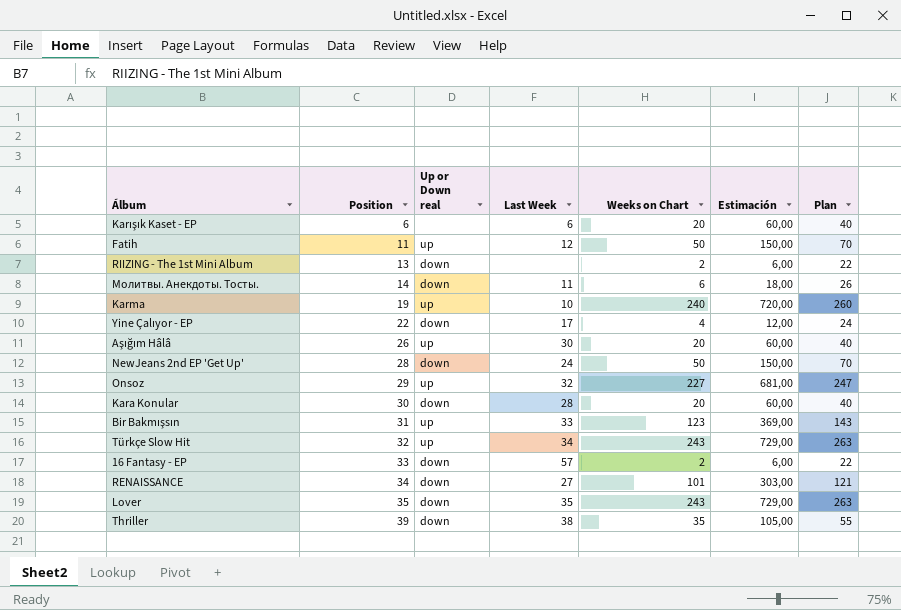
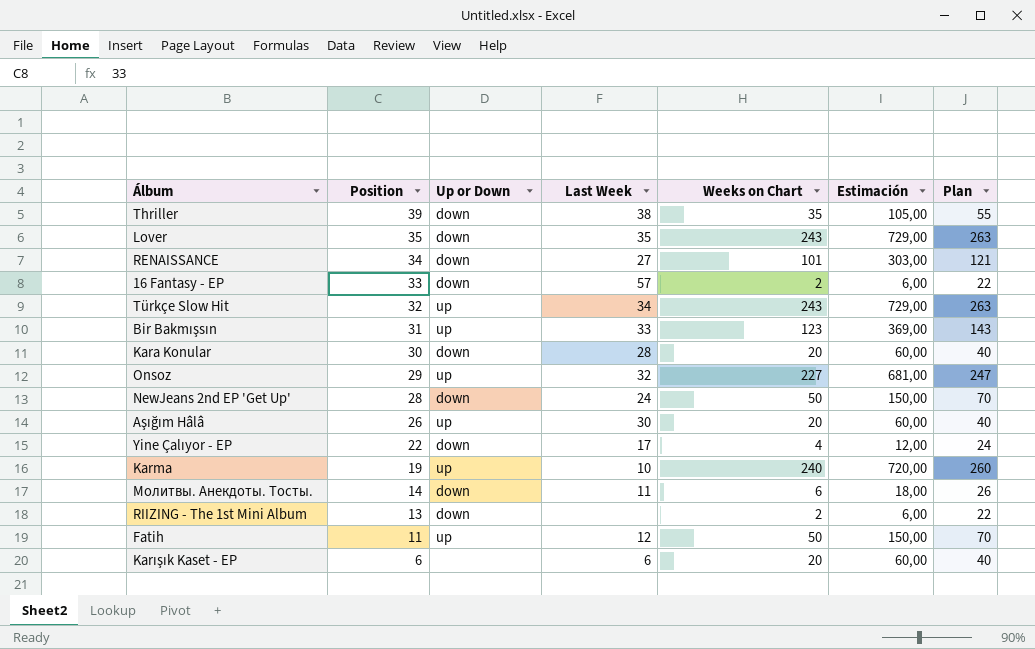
row order: Position ascending -> Position descending
column name: Up or Down real -> Up or Down

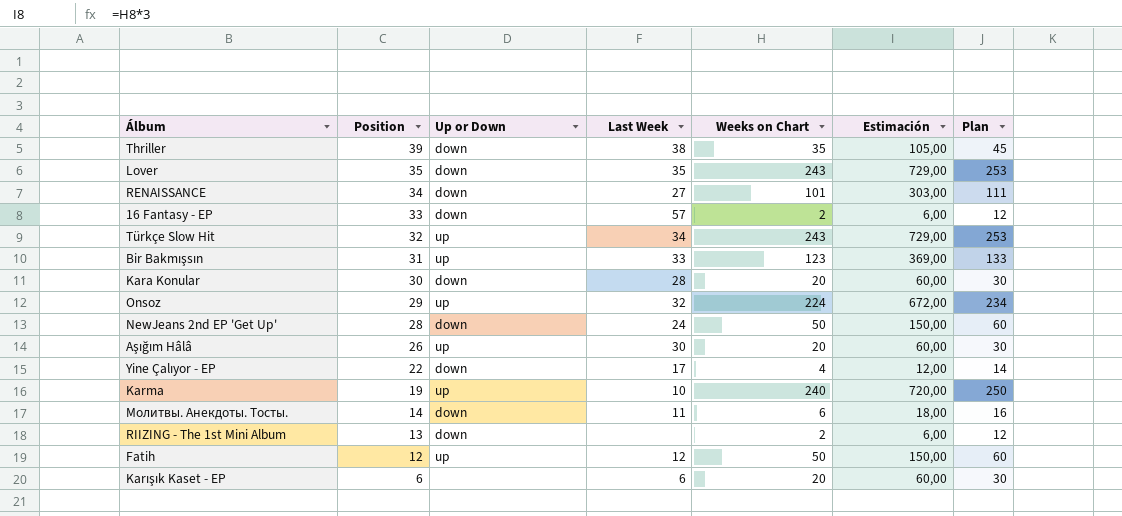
column Plan | formula: [Weeks on Chart] + 20 -> [Weeks on Chart] + 10
Onsoz | Weeks on Chart: 227 -> 224
Onsoz | Estimación: 681,00 -> 672,00
Fatih | Position: 11 -> 12

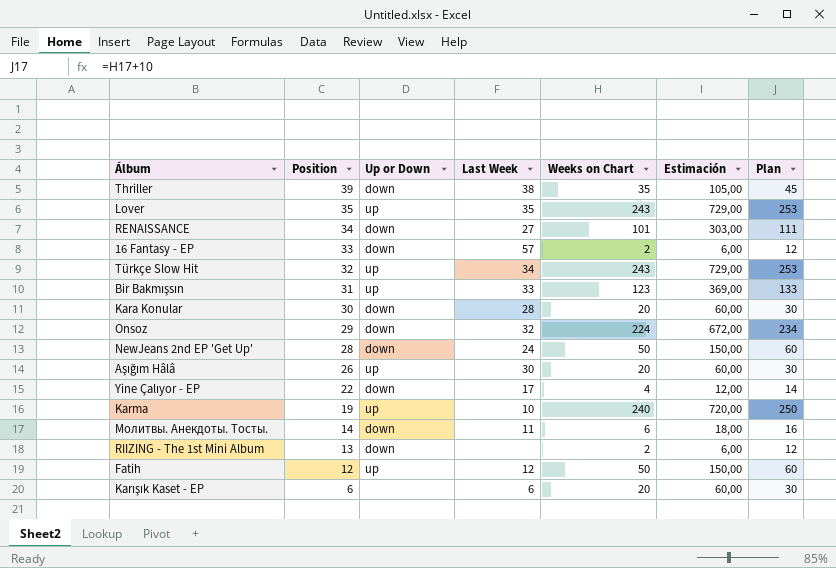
Lover | Up or Down: down -> up
Onsoz | Up or Down: up -> down

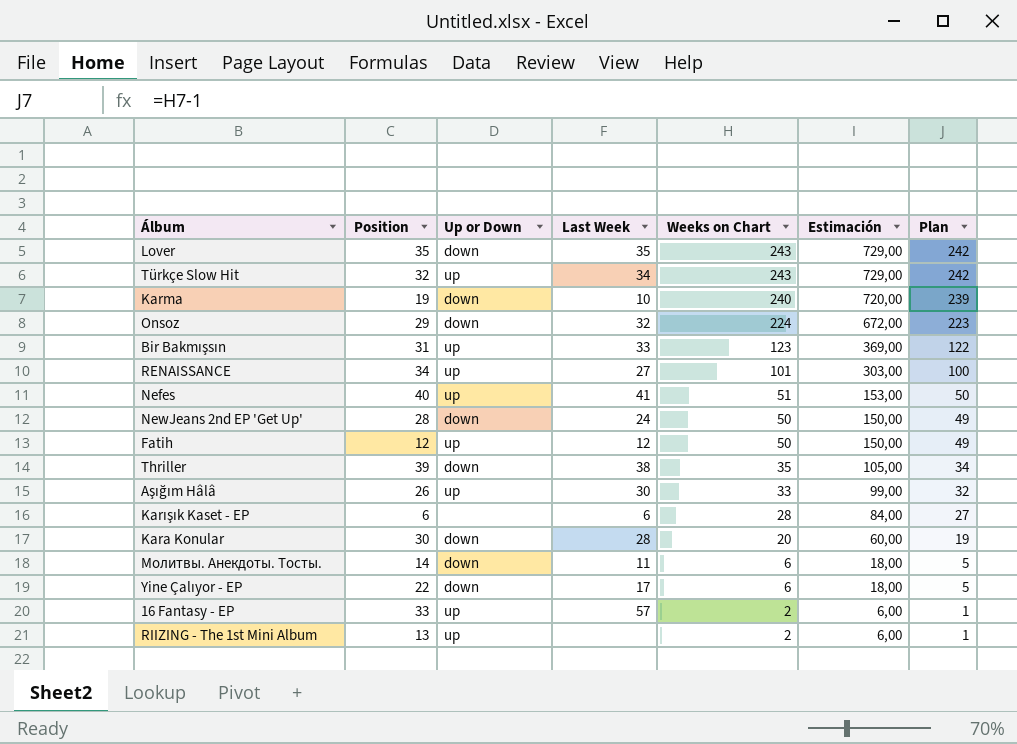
row order: Position descending -> Weeks on Chart descending
column Plan | formula: [Weeks on Chart] + 10 -> [Weeks on Chart] - 1
Lover | Up or Down: up -> down
Karma | Up or Down: up -> down
RENAISSANCE | Up or Down: down -> up
row Nefes: none -> 40 | up | 41 | 51 | 153,00 | 50
Aşığım Hâlâ | Weeks on Chart: 20 -> 33
Aşığım Hâlâ | Estimación: 60,00 -> 99,00
Karışık Kaset - EP | Weeks on Chart: 20 -> 28
Karışık Kaset - EP | Estimación: 60,00 -> 84,00
Yine Çalıyor - EP | Weeks on Chart: 4 -> 6
Yine Çalıyor - EP | Estimación: 12,00 -> 18,00
16 Fantasy - EP | Up or Down: down -> up
RIIZING - The 1st Mini Album | Up or Down: down -> up

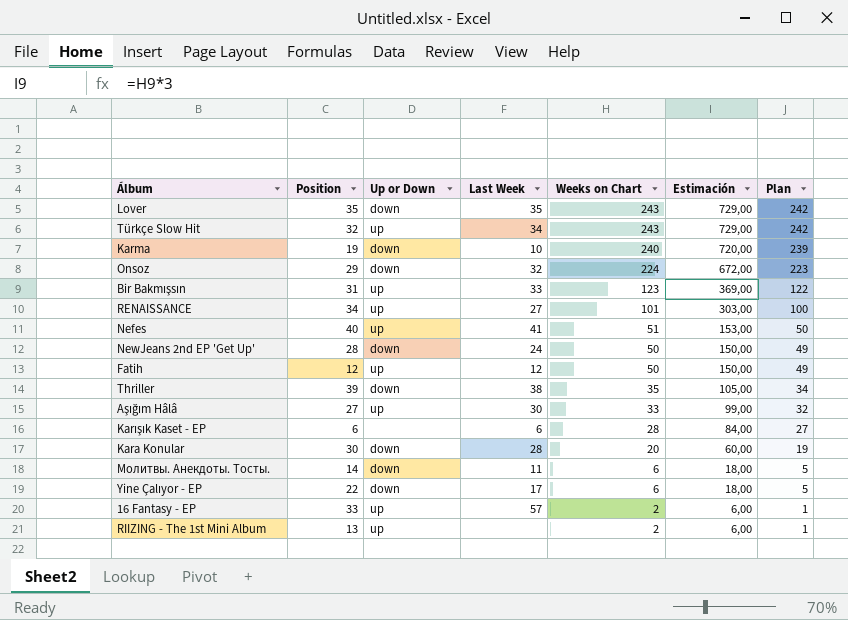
Aşığım Hâlâ | Position: 26 -> 27

